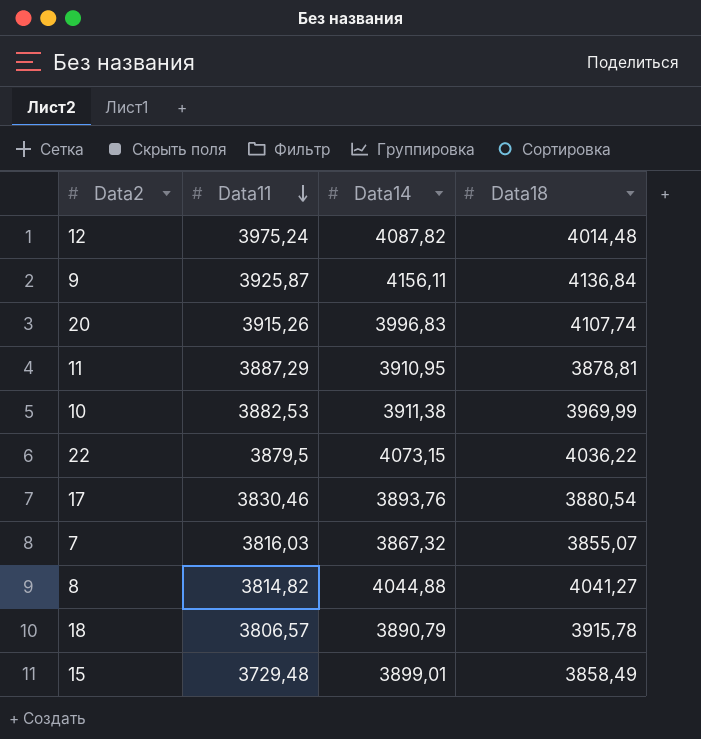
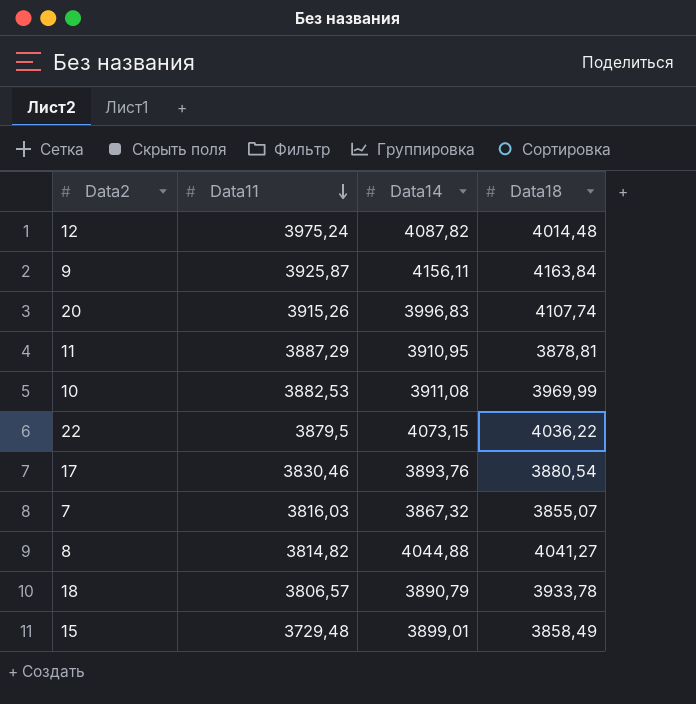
9 | Data18: 4136,84 -> 4163,84
10 | Data14: 3911,38 -> 3911,08
18 | Data18: 3915,78 -> 3933,78

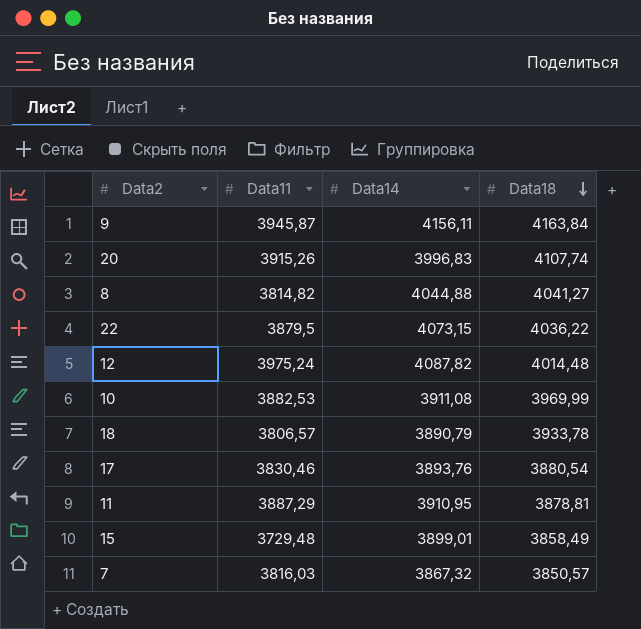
row order: Data11 descending -> Data18 descending
9 | Data11: 3925,87 -> 3945,87
7 | Data18: 3855,07 -> 3850,57

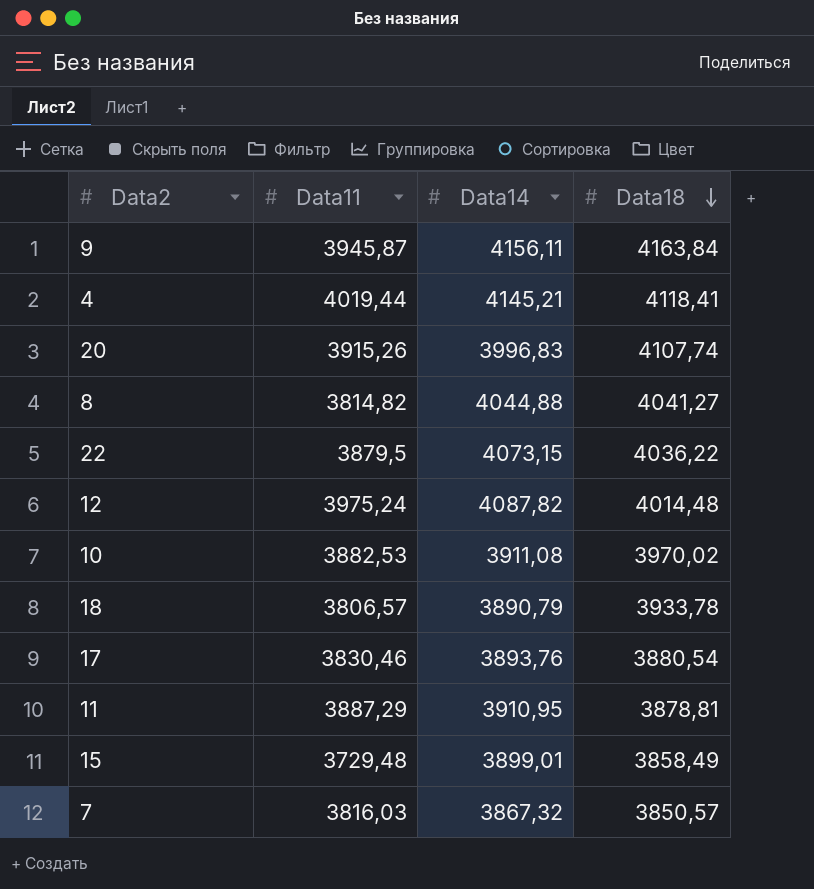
row 4: none -> 4019,44 | 4145,21 | 4118,41
10 | Data18: 3969,99 -> 3970,02

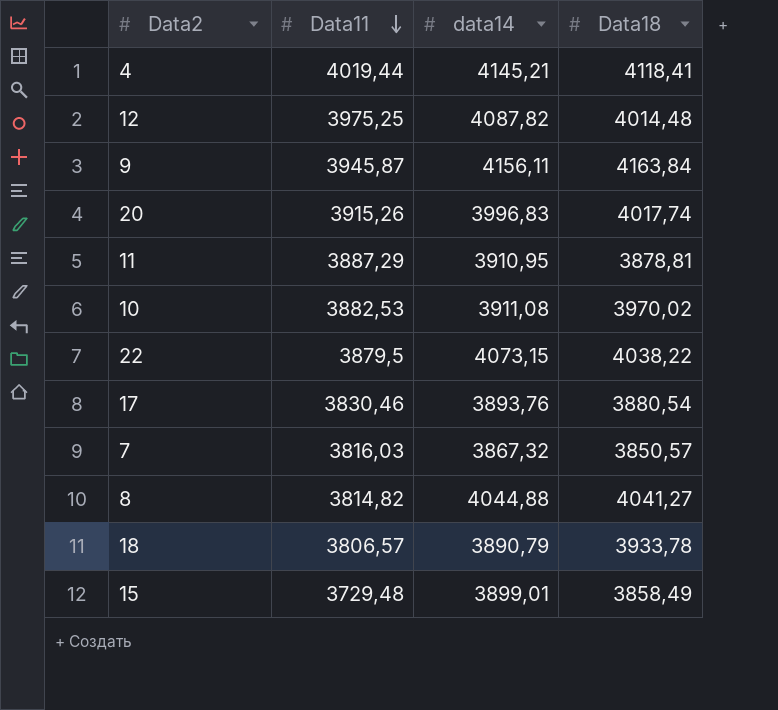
row order: Data18 descending -> Data11 descending
column name: Data14 -> data14
12 | Data11: 3975,24 -> 3975,25
20 | Data18: 4107,74 -> 4017,74
22 | Data18: 4036,22 -> 4038,22

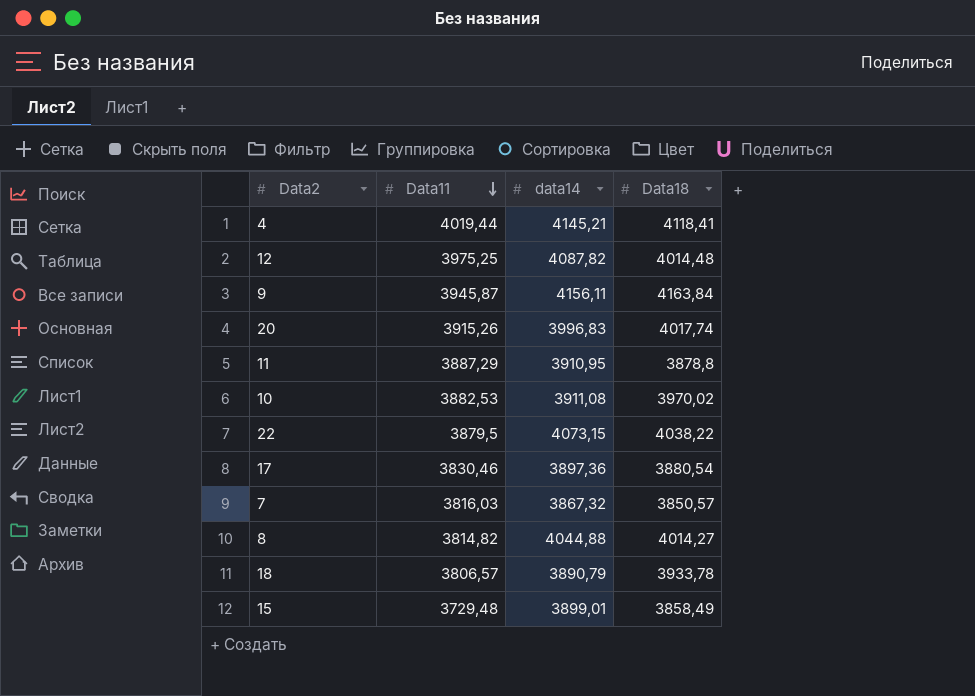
11 | Data18: 3878,81 -> 3878,8
17 | data14: 3893,76 -> 3897,36
8 | Data18: 4041,27 -> 4014,27

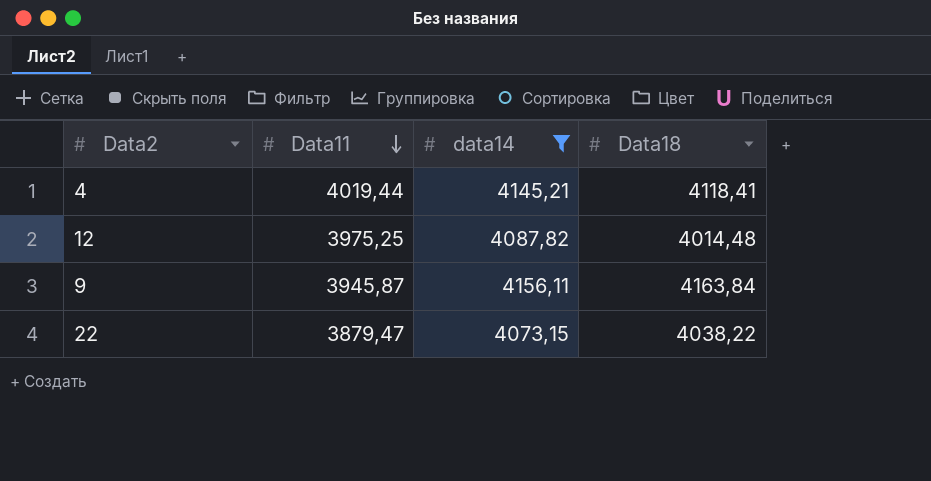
filter: none -> data14 >= 4073,15
22 | Data11: 3879,5 -> 3879,47

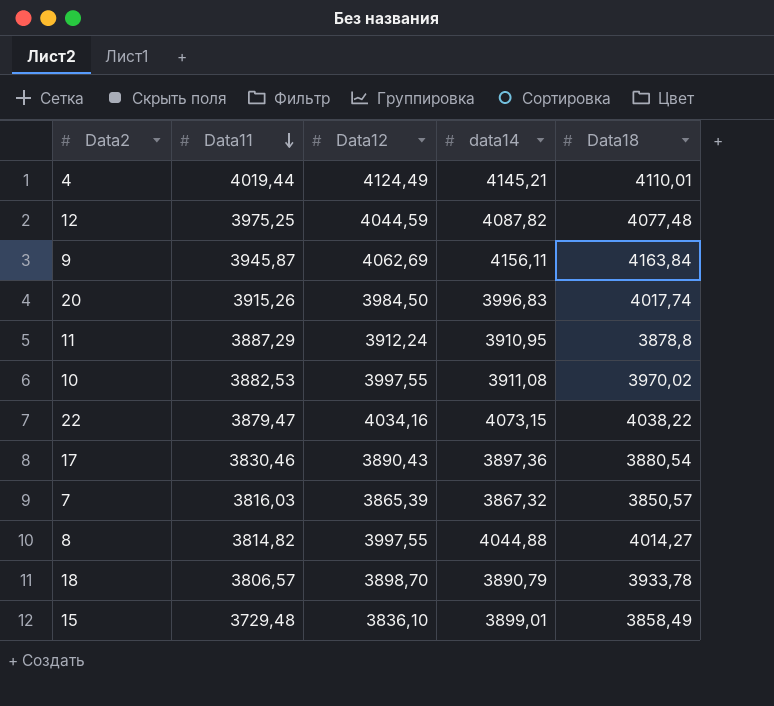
filter: data14 >= 4073,15 -> none
column Data12 | position: none -> 3
4 | Data18: 4118,41 -> 4110,01
12 | Data18: 4014,48 -> 4077,48

